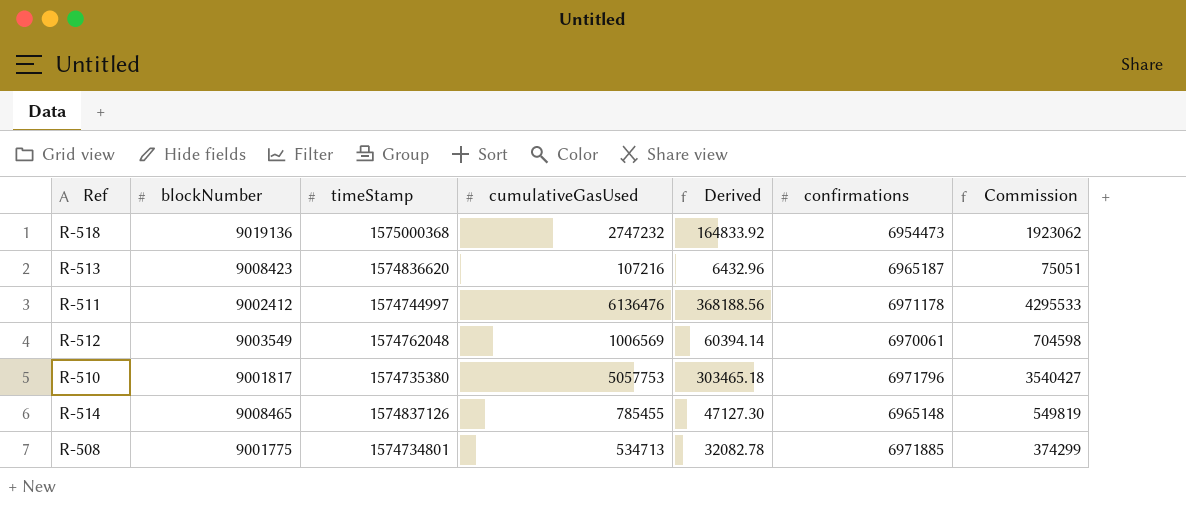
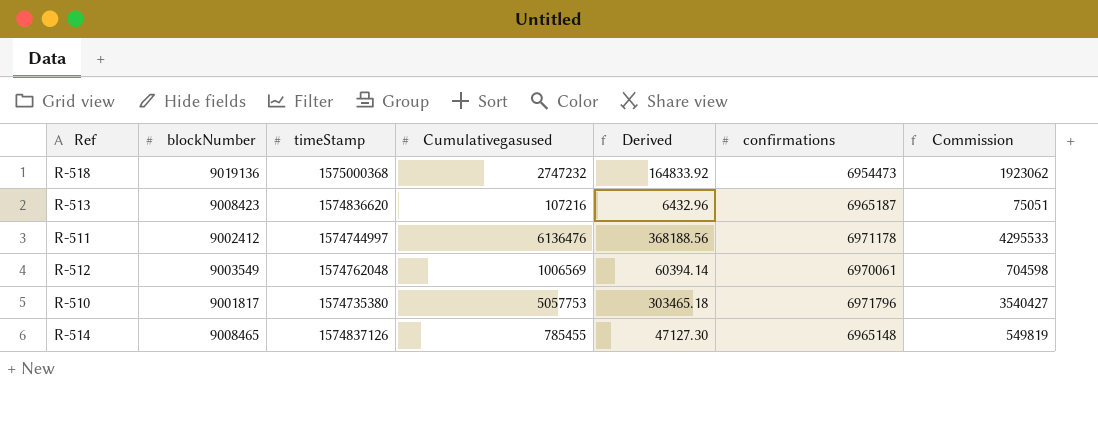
column name: cumulativeGasUsed -> Cumulativegasused
row R-508: 9001775 | 1574734801 | 534713 | 32082.78 | 6971885 | 374299 -> none

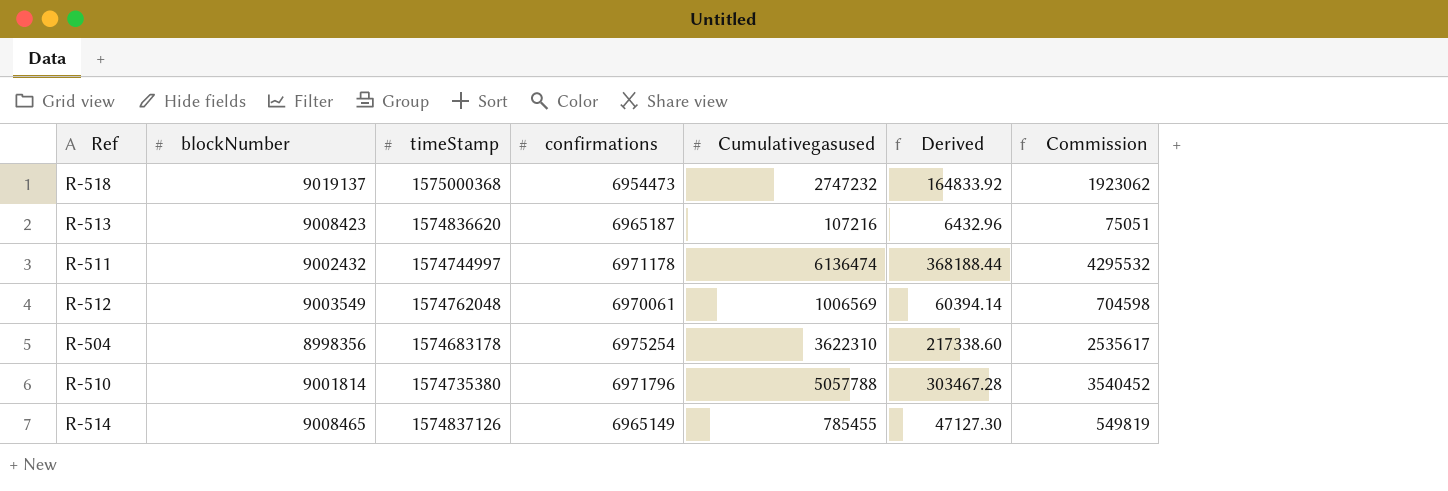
column confirmations | position: 6 -> 4
R-518 | blockNumber: 9019136 -> 9019137
R-511 | blockNumber: 9002412 -> 9002432
R-511 | Cumulativegasused: 6136476 -> 6136474
R-511 | Derived: 368188.56 -> 368188.44
R-511 | Commission: 4295533 -> 4295532
row R-504: none -> 8998356 | 1574683178 | 6975254 | 3622310 | 217338.60 | 2535617
R-510 | blockNumber: 9001817 -> 9001814
R-510 | Cumulativegasused: 5057753 -> 5057788
R-510 | Derived: 303465.18 -> 303467.28
R-510 | Commission: 3540427 -> 3540452
R-514 | confirmations: 6965148 -> 6965149

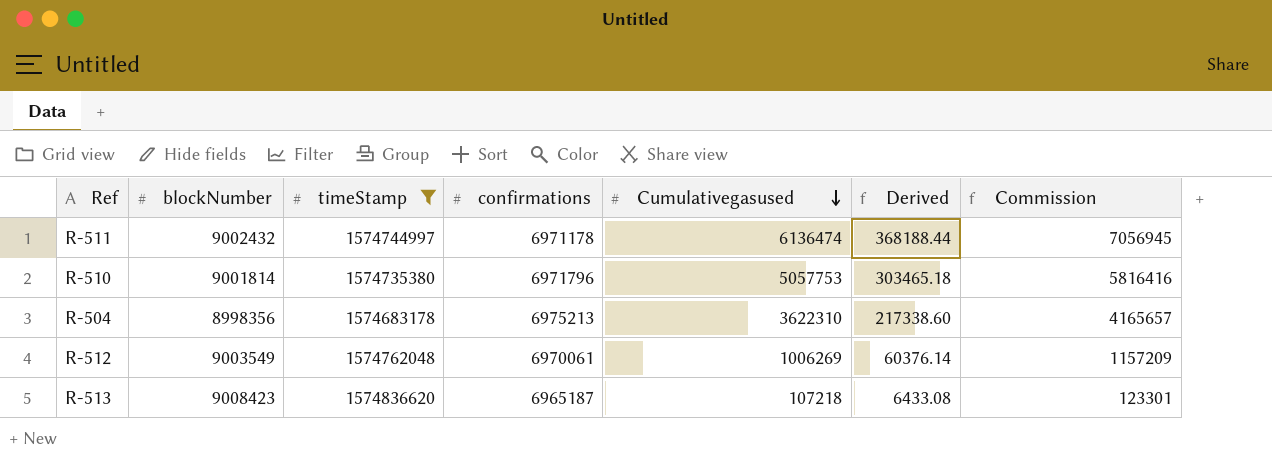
filter: none -> timeStamp <= 1574836620
row order: none -> Cumulativegasused descending
column Commission | formula: [Cumulativegasused] * 0.7 -> [Cumulativegasused] * 1.15
R-510 | Cumulativegasused: 5057788 -> 5057753
R-510 | Derived: 303467.28 -> 303465.18
R-504 | confirmations: 6975254 -> 6975213
R-512 | Cumulativegasused: 1006569 -> 1006269
R-512 | Derived: 60394.14 -> 60376.14
R-513 | Cumulativegasused: 107216 -> 107218
R-513 | Derived: 6432.96 -> 6433.08

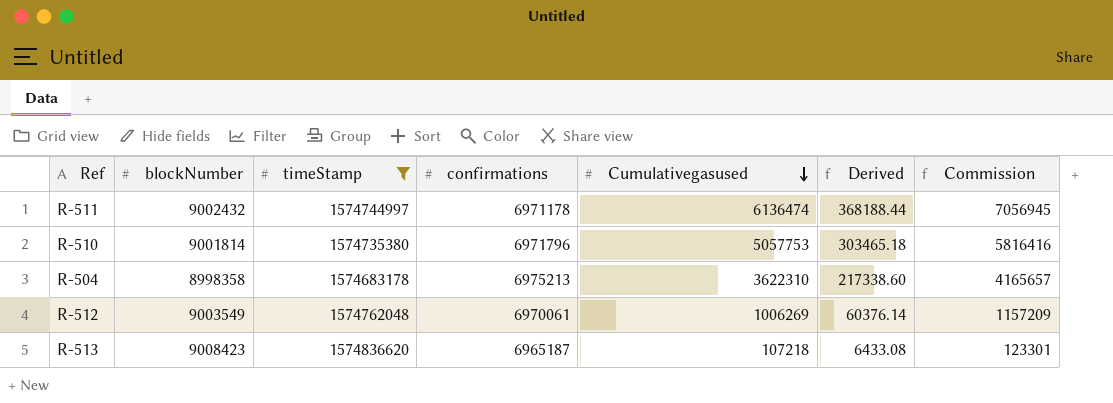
R-504 | blockNumber: 8998356 -> 8998358

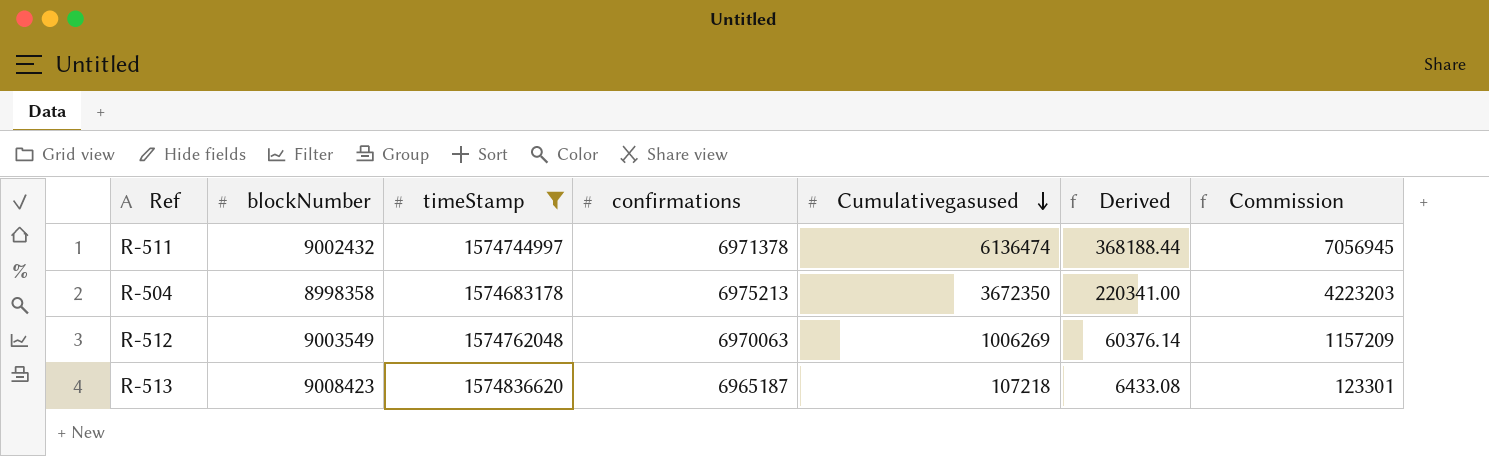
row R-510: 9001814 | 1574735380 | 6971796 | 5057753 | 303465.18 | 5816416 -> none
R-511 | confirmations: 6971178 -> 6971378
R-504 | Cumulativegasused: 3622310 -> 3672350
R-504 | Derived: 217338.60 -> 220341.00
R-504 | Commission: 4165657 -> 4223203
R-512 | confirmations: 6970061 -> 6970063

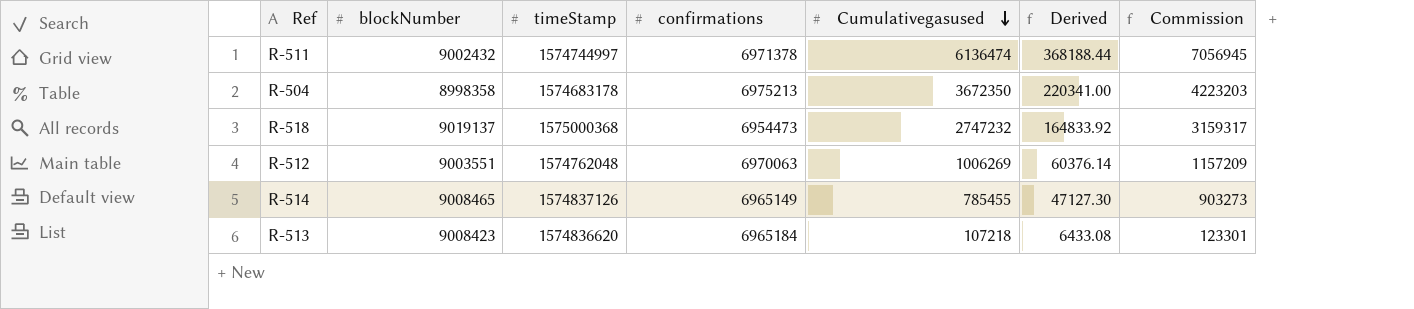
filter: timeStamp <= 1574836620 -> none
R-512 | blockNumber: 9003549 -> 9003551
R-513 | confirmations: 6965187 -> 6965184

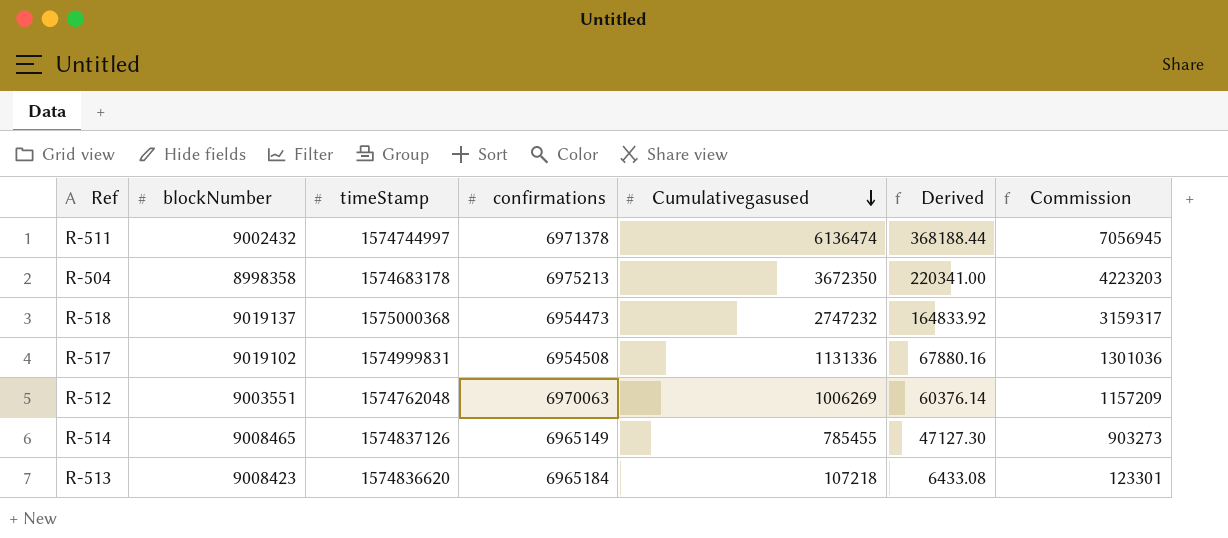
row R-517: none -> 9019102 | 1574999831 | 6954508 | 1131336 | 67880.16 | 1301036

